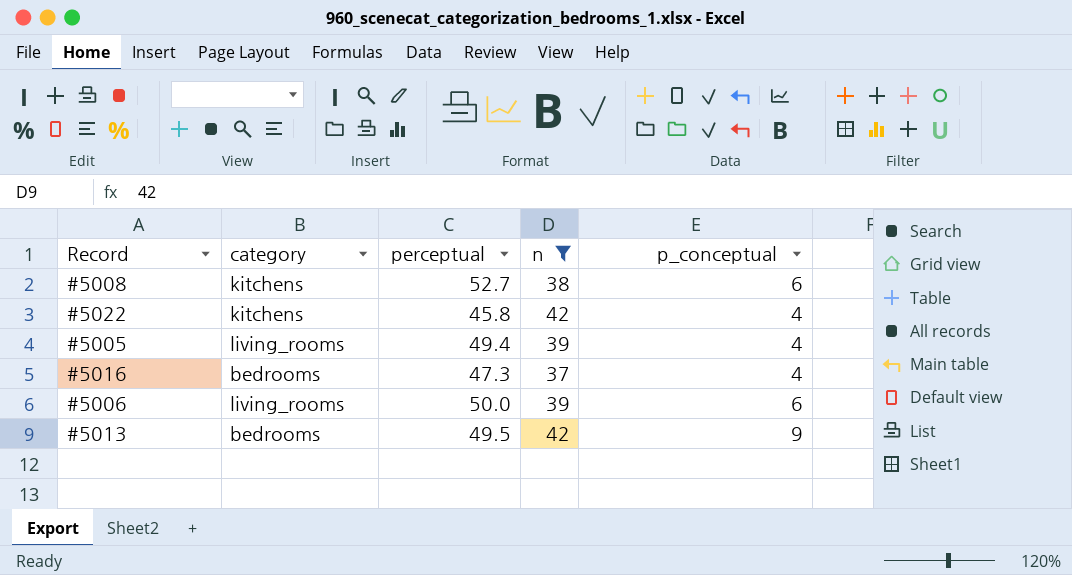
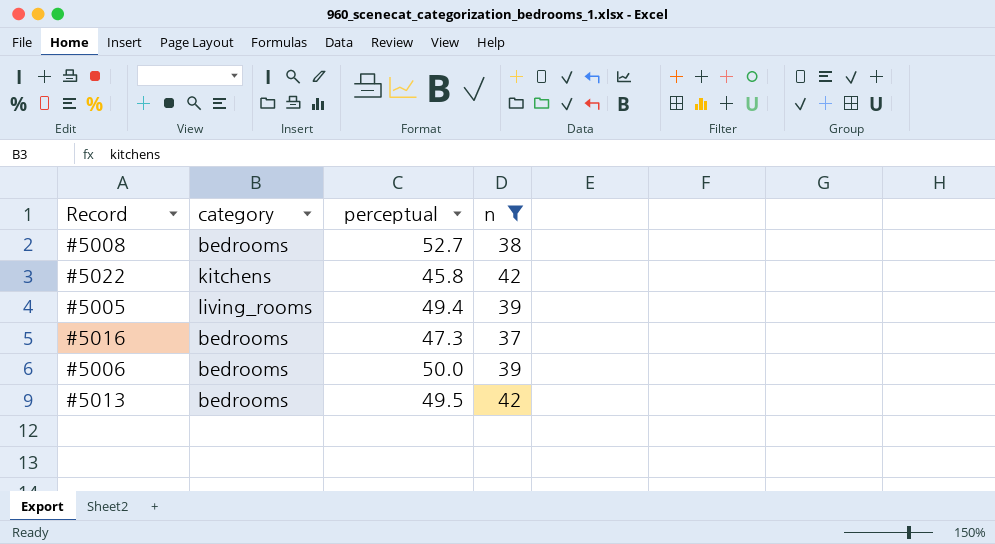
column p_conceptual | position: 5 -> none
#5008 | category: kitchens -> bedrooms
#5006 | category: living_rooms -> bedrooms

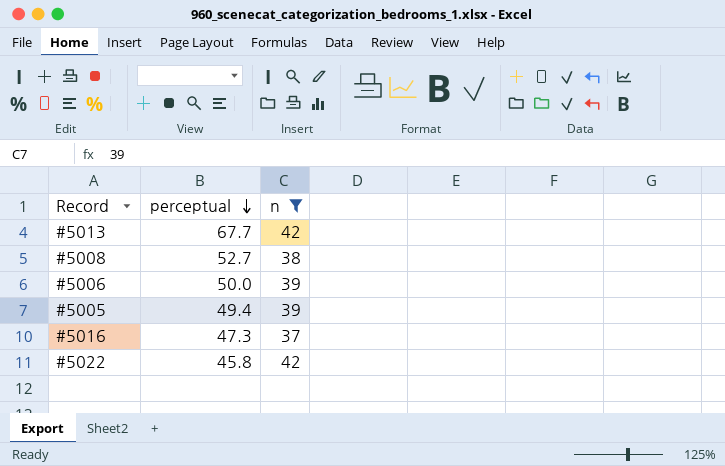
row order: none -> perceptual descending
column category | position: 2 -> none
#5013 | perceptual: 49.5 -> 67.7

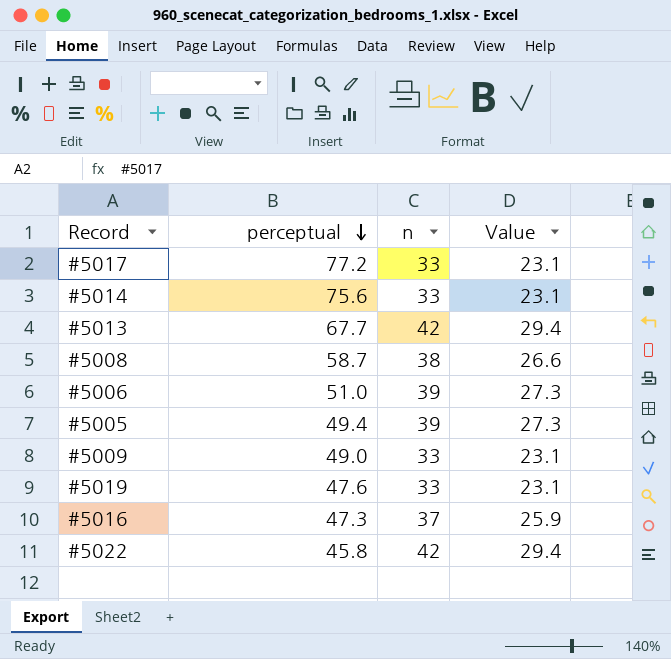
filter: n != 33 -> none
column Value | formula: none -> [n] * 0.7
#5008 | perceptual: 52.7 -> 58.7
#5006 | perceptual: 50.0 -> 51.0

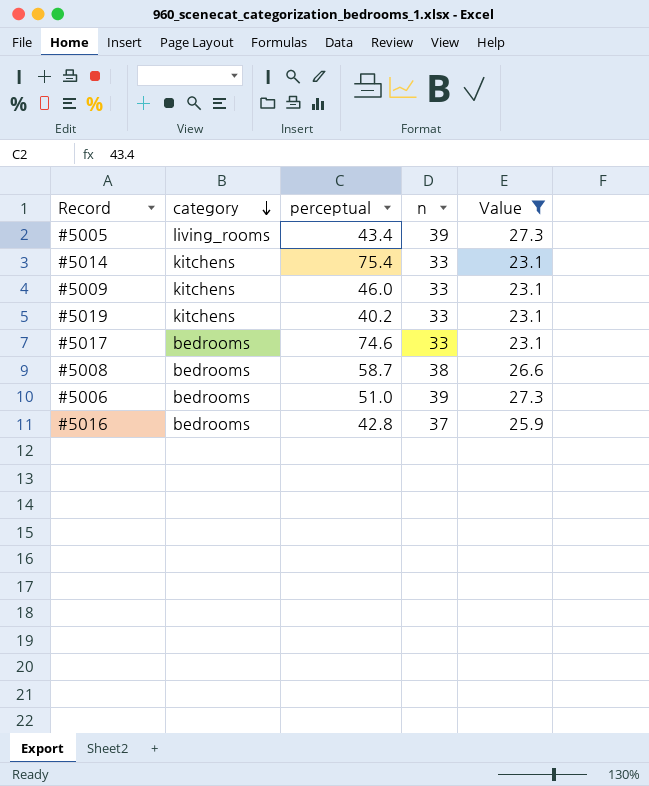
filter: none -> Value != 29.4
row order: perceptual descending -> category descending
column category | position: none -> 2
#5005 | perceptual: 49.4 -> 43.4
#5014 | perceptual: 75.6 -> 75.4
#5009 | perceptual: 49.0 -> 46.0
#5019 | perceptual: 47.6 -> 40.2
#5017 | perceptual: 77.2 -> 74.6
#5016 | perceptual: 47.3 -> 42.8

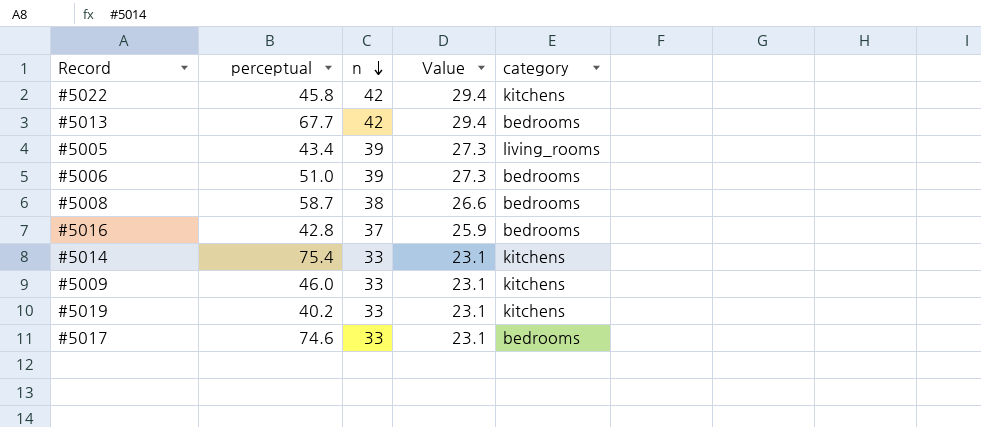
filter: Value != 29.4 -> none
row order: category descending -> n descending
column category | position: 2 -> 5

